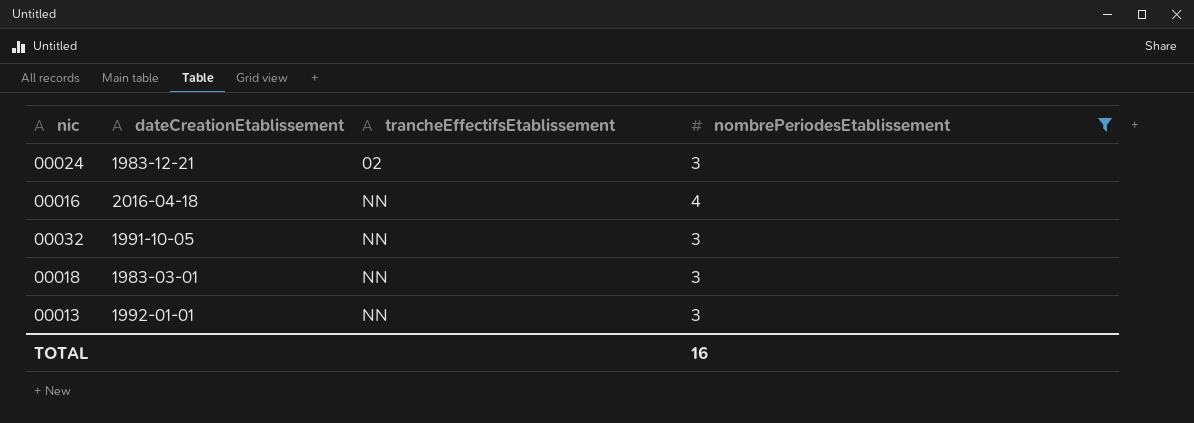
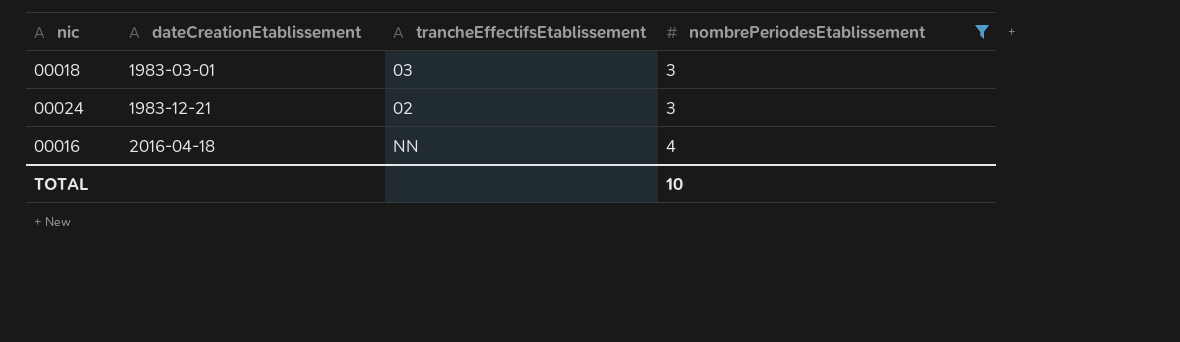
row order: trancheEffectifsEtablissement ascending -> dateCreationEtablissement ascending
row 00032: 1991-10-05 | NN | 3 -> none
row 00013: 1992-01-01 | NN | 3 -> none
00018 | trancheEffectifsEtablissement: NN -> 03
TOTAL | nombrePeriodesEtablissement: 16 -> 10

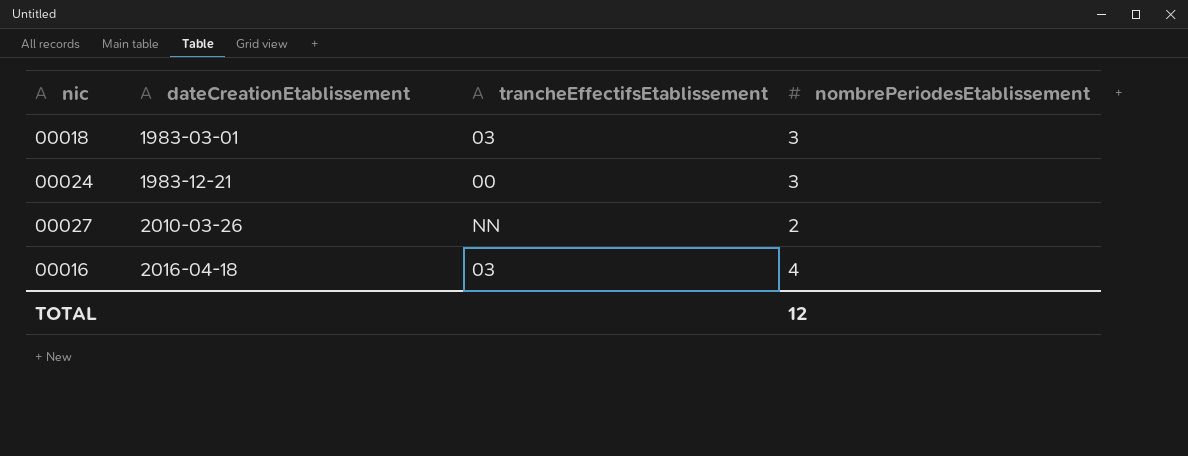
filter: nombrePeriodesEtablissement != 2 -> none
00024 | trancheEffectifsEtablissement: 02 -> 00
00016 | trancheEffectifsEtablissement: NN -> 03
TOTAL | nombrePeriodesEtablissement: 10 -> 12

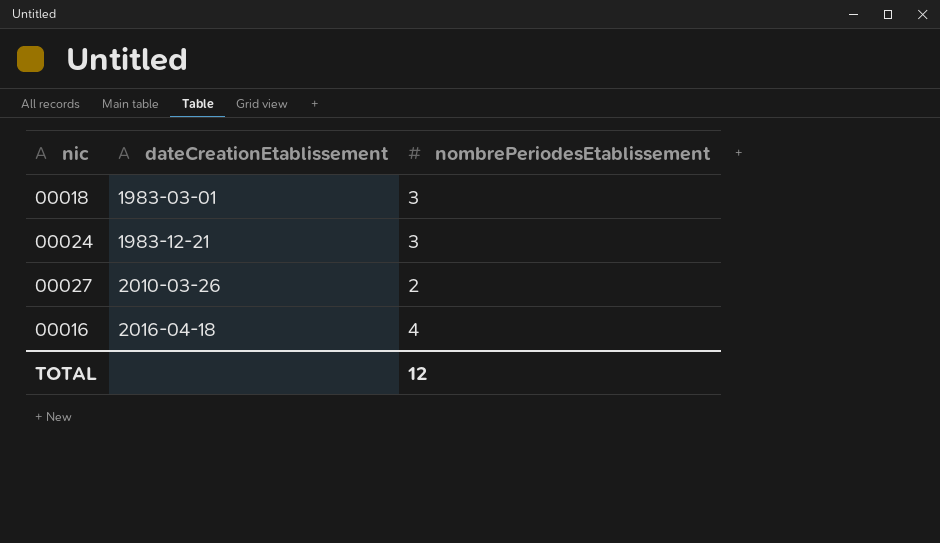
column trancheEffectifsEtablissement | position: 3 -> none

